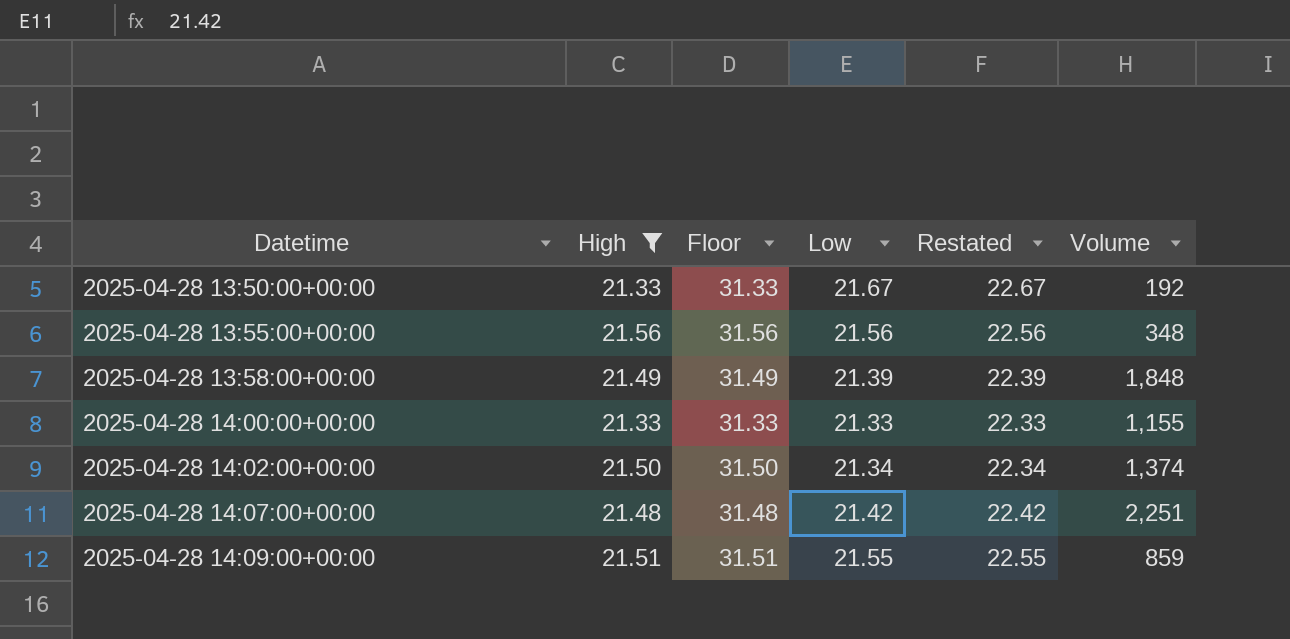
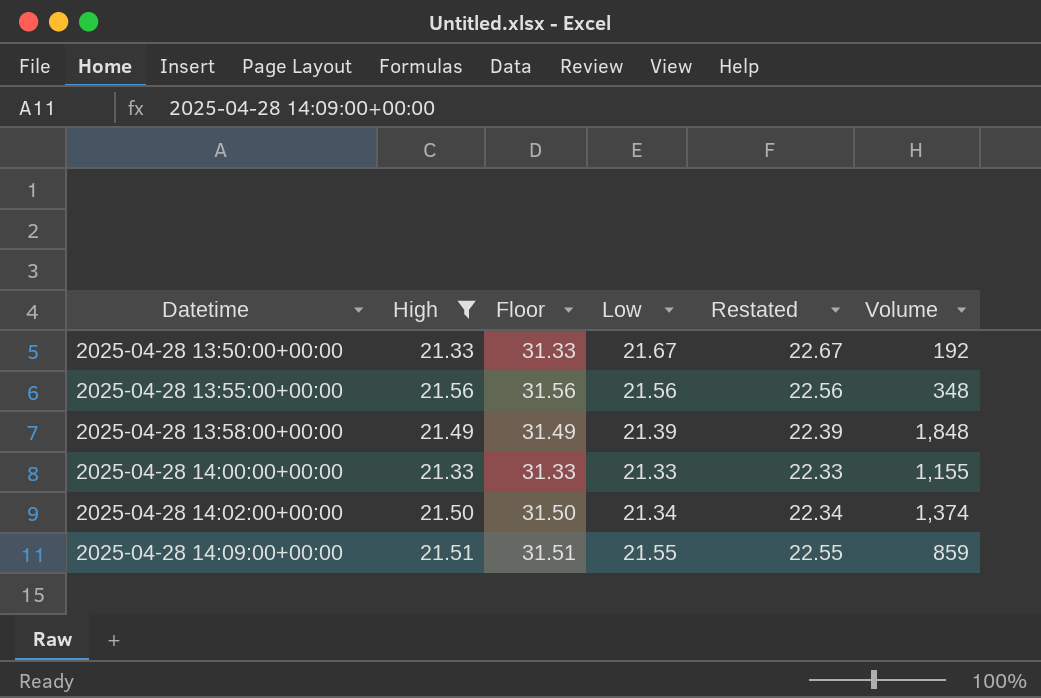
row 2025-04-28 14:07:00+00:00: 21.48 | 31.48 | 21.42 | 22.42 | 2,251 -> none

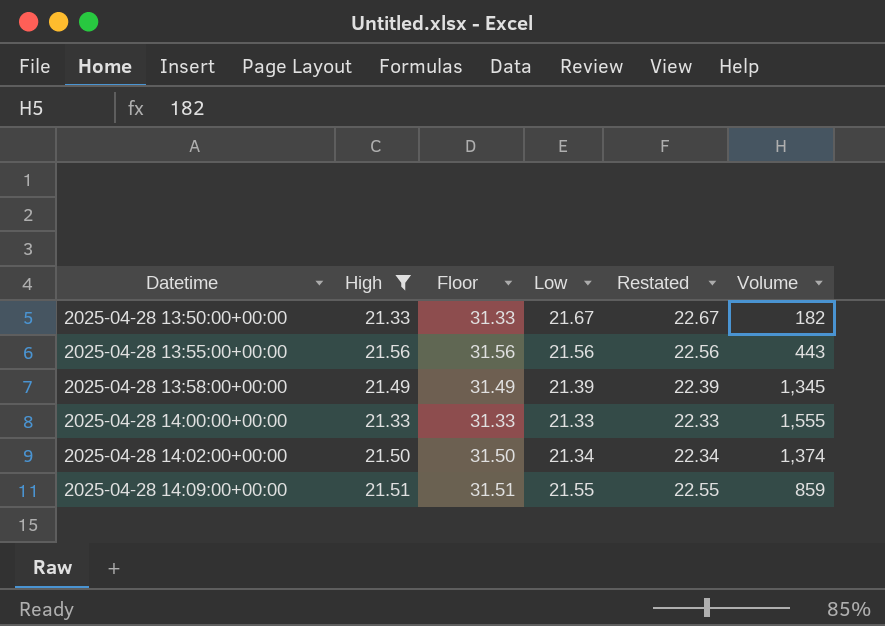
2025-04-28 13:50:00+00:00 | Volume: 192 -> 182
2025-04-28 13:55:00+00:00 | Volume: 348 -> 443
2025-04-28 13:58:00+00:00 | Volume: 1,848 -> 1,345
2025-04-28 14:00:00+00:00 | Volume: 1,155 -> 1,555

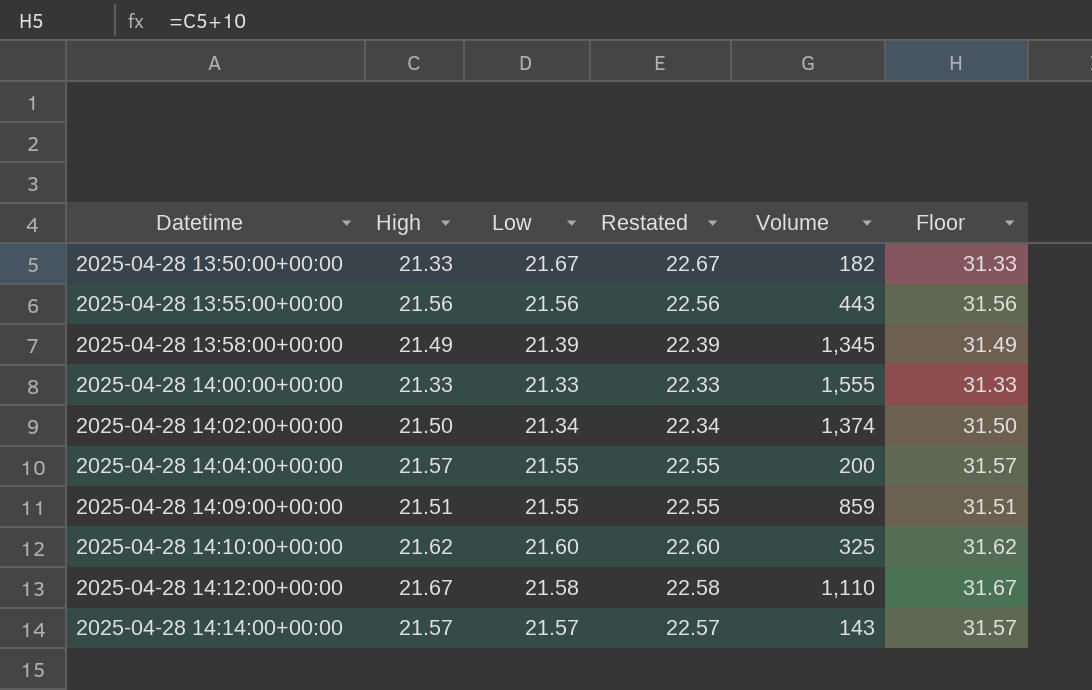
filter: High <= 21.56 -> none
column Floor | position: 3 -> 6

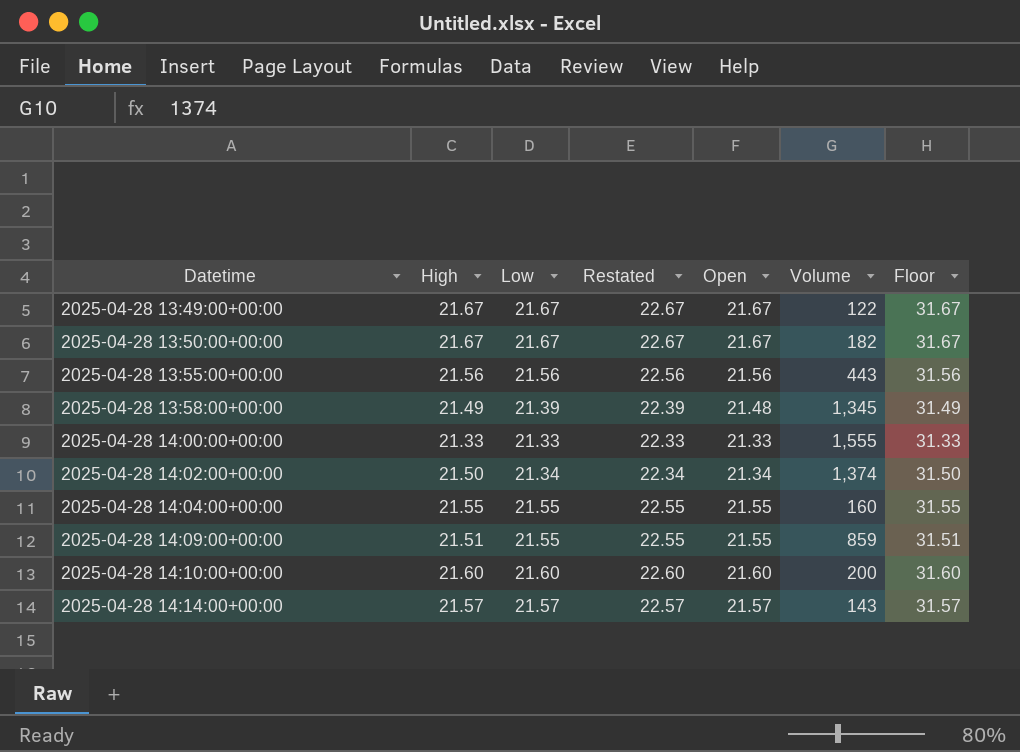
column Open | position: none -> 5
row 2025-04-28 14:12:00+00:00: 21.67 | 21.58 | 22.58 | 1,110 | 31.67 -> none
row 2025-04-28 13:49:00+00:00: none -> 21.67 | 21.67 | 22.67 | 21.67 | 122 | 31.67
2025-04-28 13:50:00+00:00 | High: 21.33 -> 21.67
2025-04-28 13:50:00+00:00 | Floor: 31.33 -> 31.67
2025-04-28 14:04:00+00:00 | High: 21.57 -> 21.55
2025-04-28 14:04:00+00:00 | Volume: 200 -> 160
2025-04-28 14:04:00+00:00 | Floor: 31.57 -> 31.55
2025-04-28 14:10:00+00:00 | High: 21.62 -> 21.60
2025-04-28 14:10:00+00:00 | Volume: 325 -> 200
2025-04-28 14:10:00+00:00 | Floor: 31.62 -> 31.60

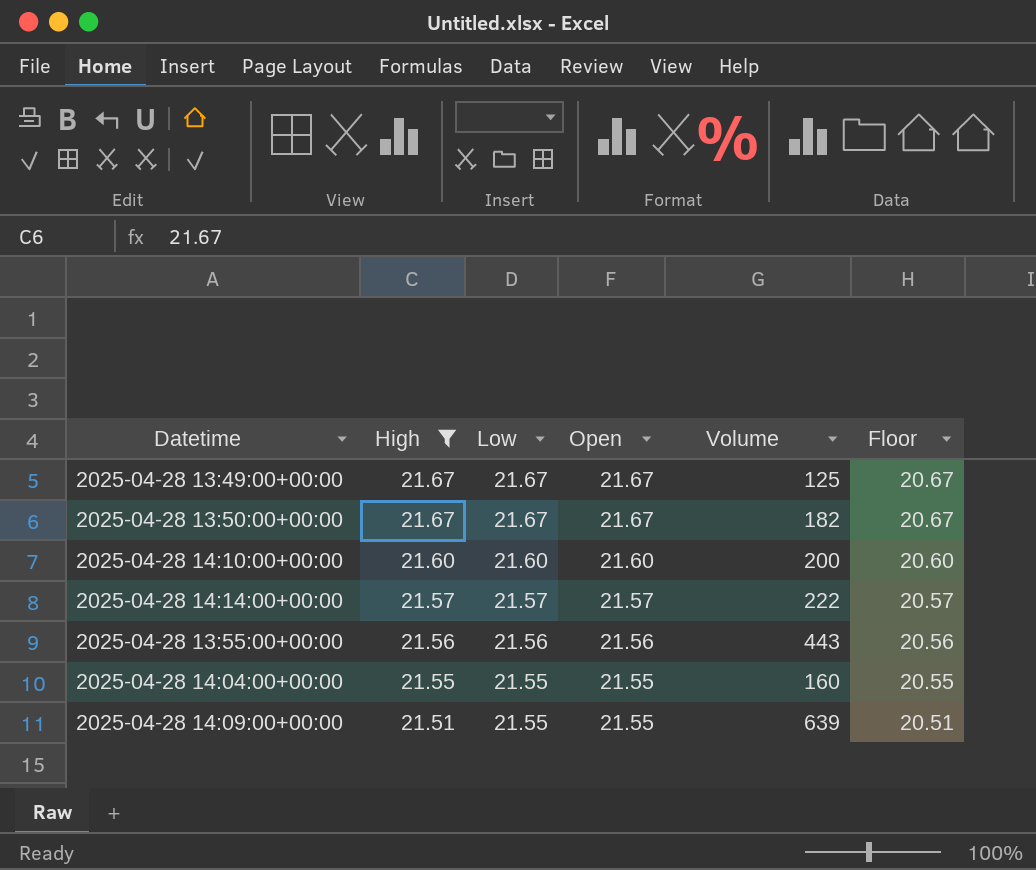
filter: none -> High >= 21.51
row order: Datetime ascending -> High descending
column Restated | formula: [Low] + 1 -> none
column Floor | formula: [High] + 10 -> [High] - 1
2025-04-28 13:49:00+00:00 | Volume: 122 -> 125
2025-04-28 14:14:00+00:00 | Volume: 143 -> 222
2025-04-28 14:09:00+00:00 | Volume: 859 -> 639

